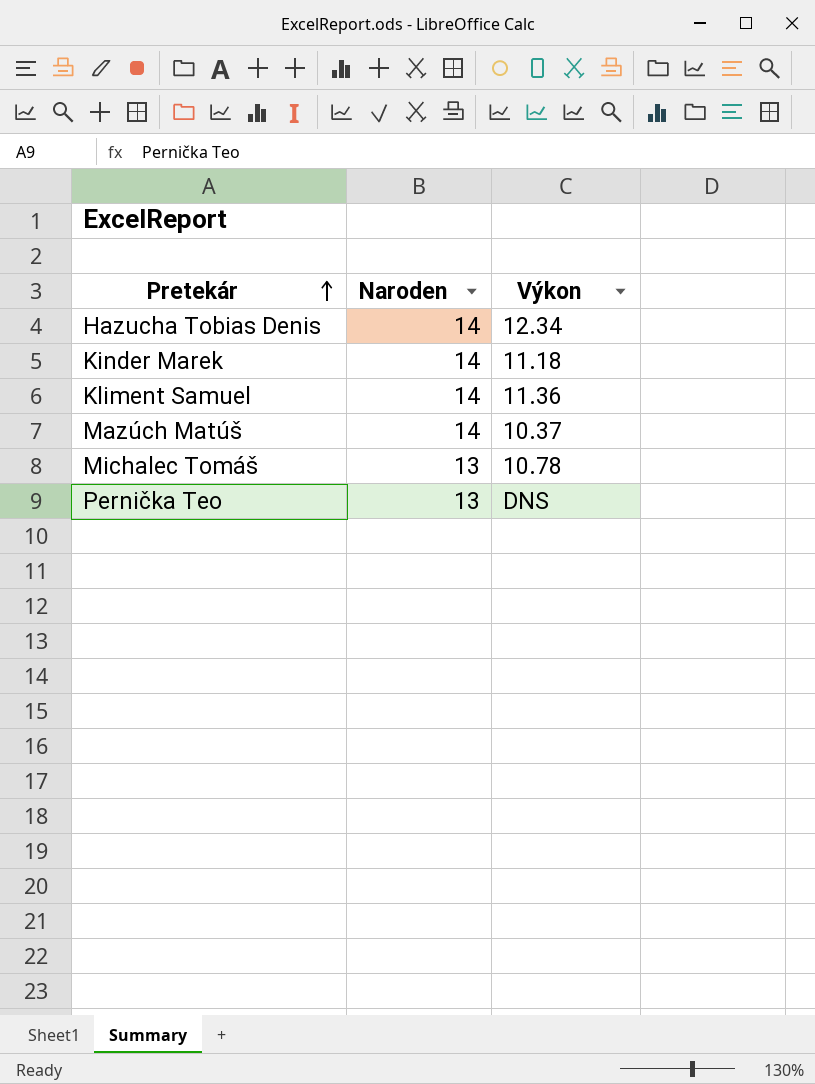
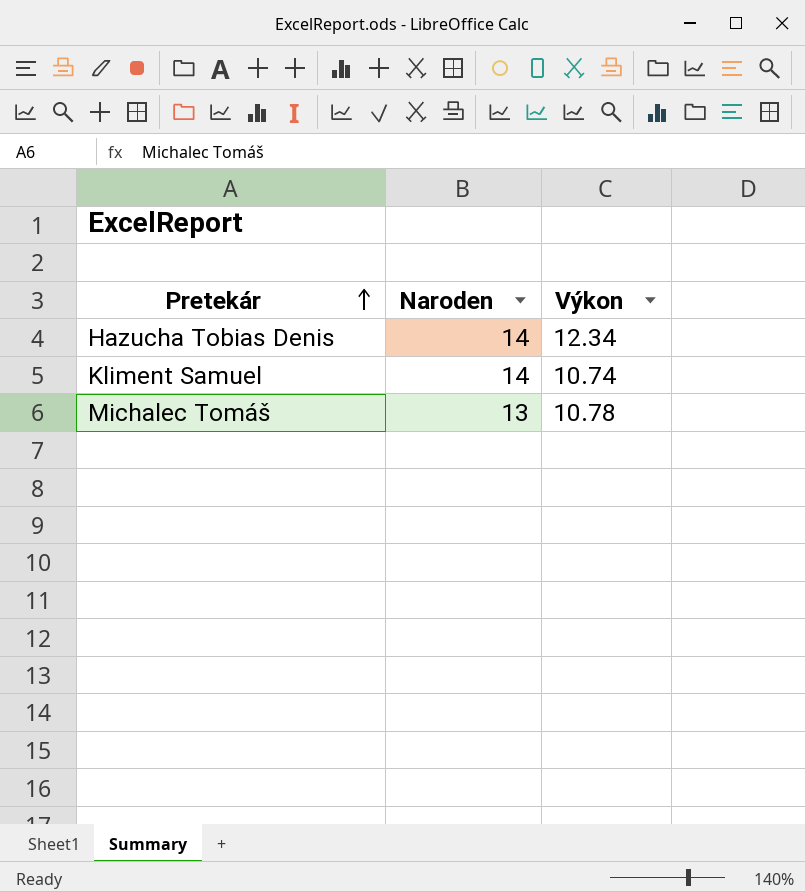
row Kinder Marek: 14 | 11.18 -> none
row Mazúch Matúš: 14 | 10.37 -> none
row Pernička Teo: 13 | DNS -> none
Kliment Samuel | Výkon: 11.36 -> 10.74

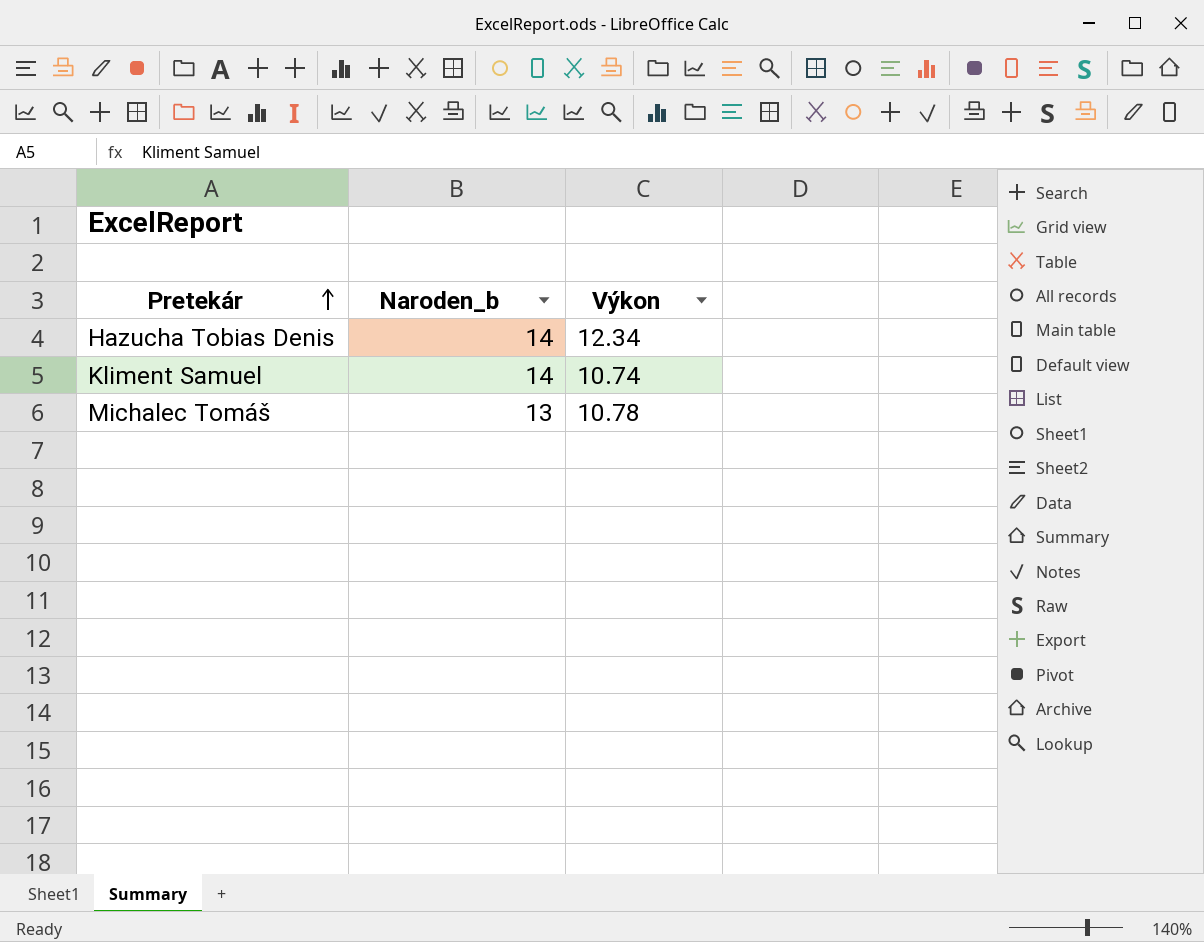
column name: Naroden -> Naroden_b

